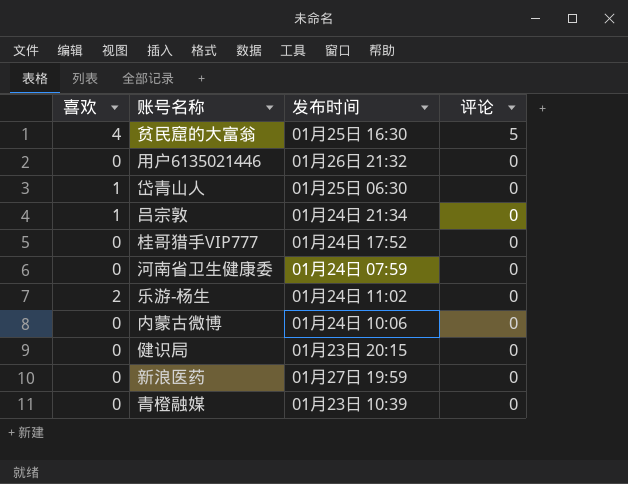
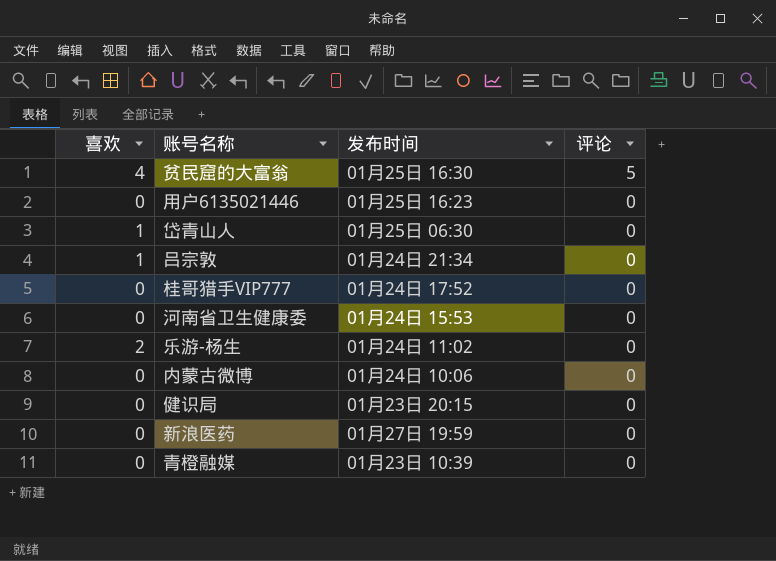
用户6135021446 | 发布时间: 01月26日 21:32 -> 01月25日 16:23
河南省卫生健康委 | 发布时间: 01月24日 07:59 -> 01月24日 15:53

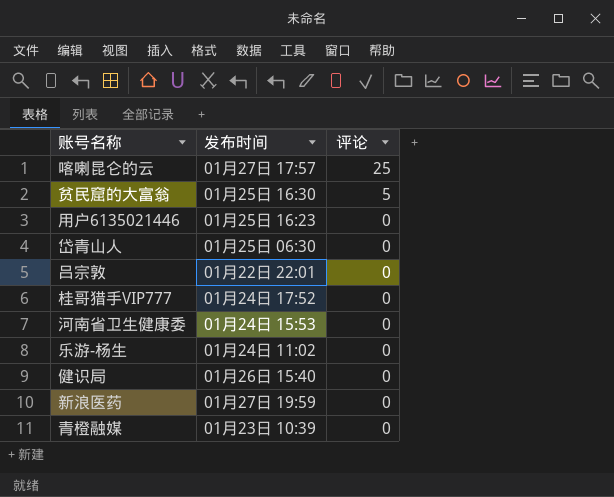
column 喜欢 | position: 1 -> none
row 内蒙古微博: 0 | 01月24日 10:06 | 0 -> none
row 喀喇昆仑的云: none -> 01月27日 17:57 | 25
吕宗敦 | 发布时间: 01月24日 21:34 -> 01月22日 22:01
健识局 | 发布时间: 01月23日 20:15 -> 01月26日 15:40

